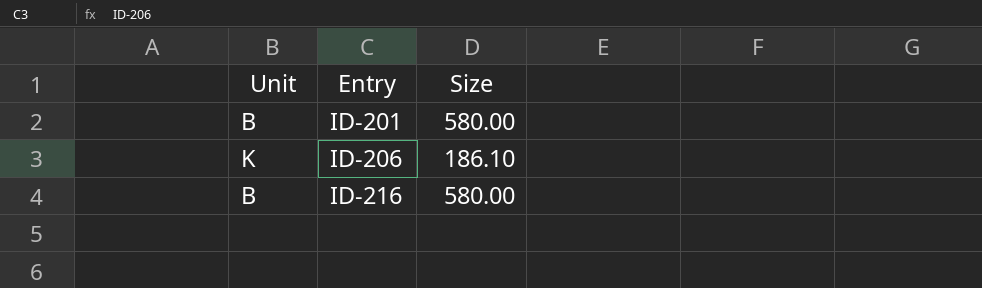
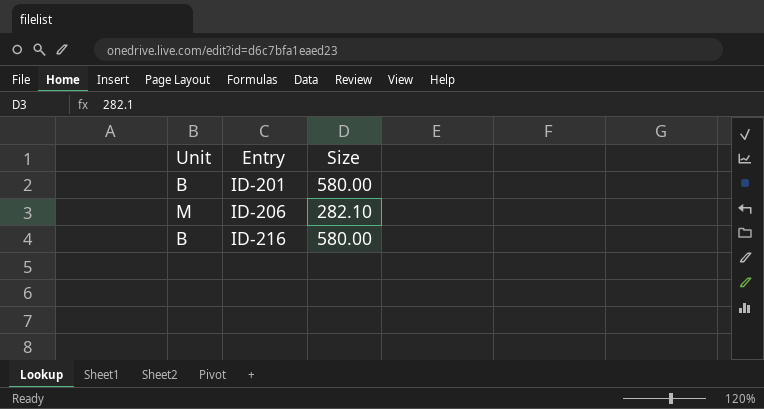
ID-206 | Unit: K -> M
ID-206 | Size: 186.10 -> 282.10

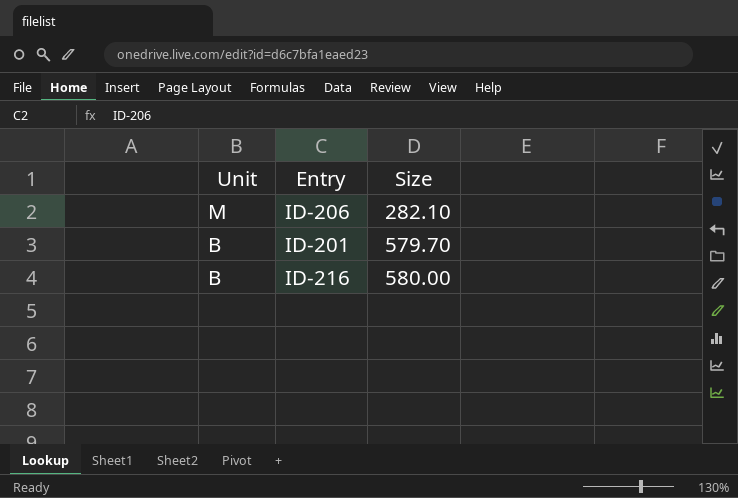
row order: Entry ascending -> Unit descending
ID-201 | Size: 580.00 -> 579.70

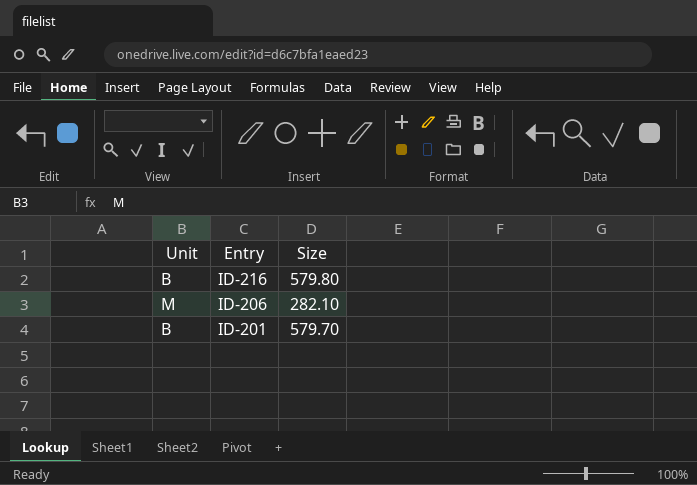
row order: Unit descending -> Entry descending
ID-216 | Size: 580.00 -> 579.80

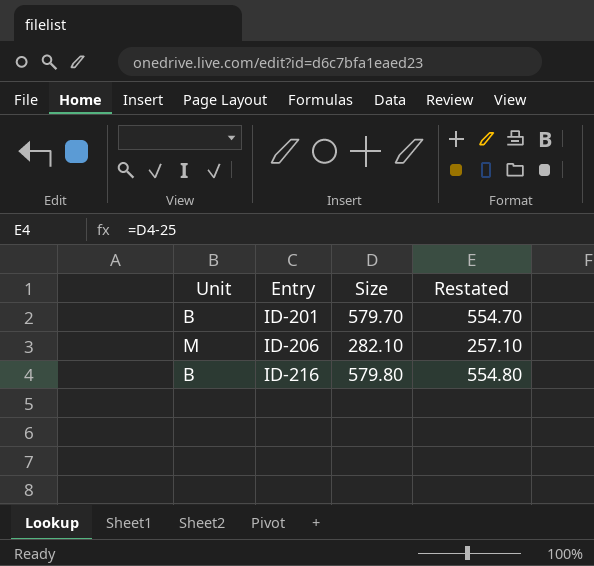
row order: Entry descending -> Entry ascending
column Restated | formula: none -> [Size] - 25

